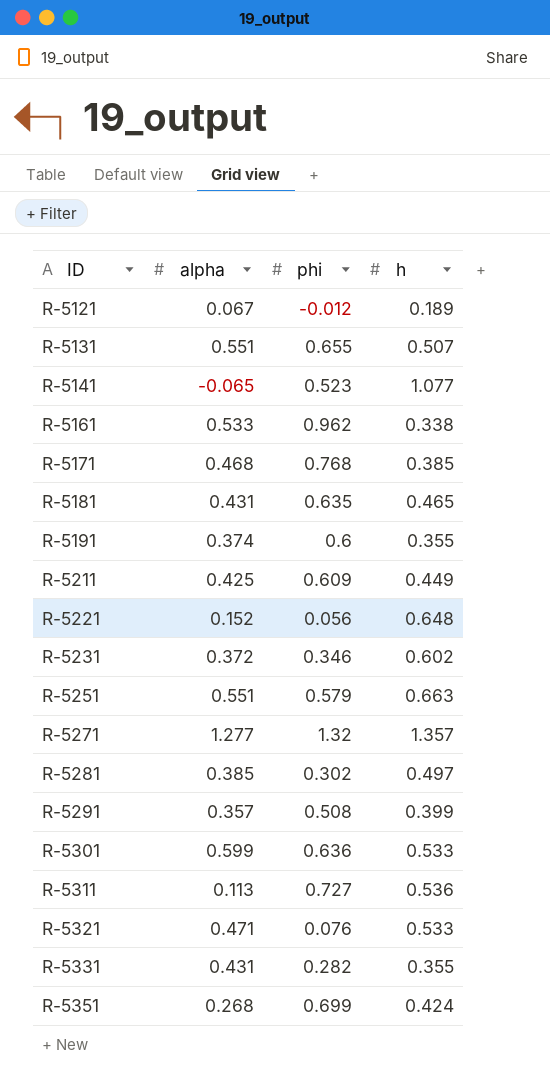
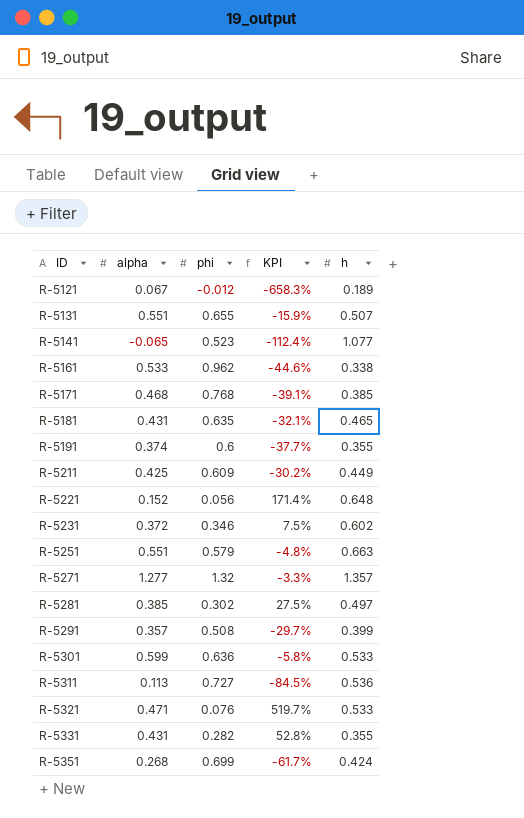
column KPI | formula: none -> ([alpha] - [phi]) / [phi]

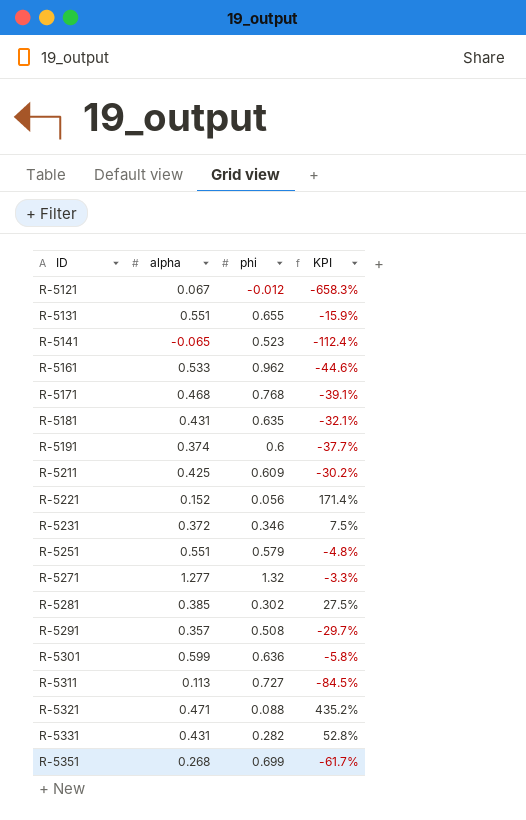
column h | position: 5 -> none
R-5321 | phi: 0.076 -> 0.088
R-5321 | KPI: 519.7% -> 435.2%

